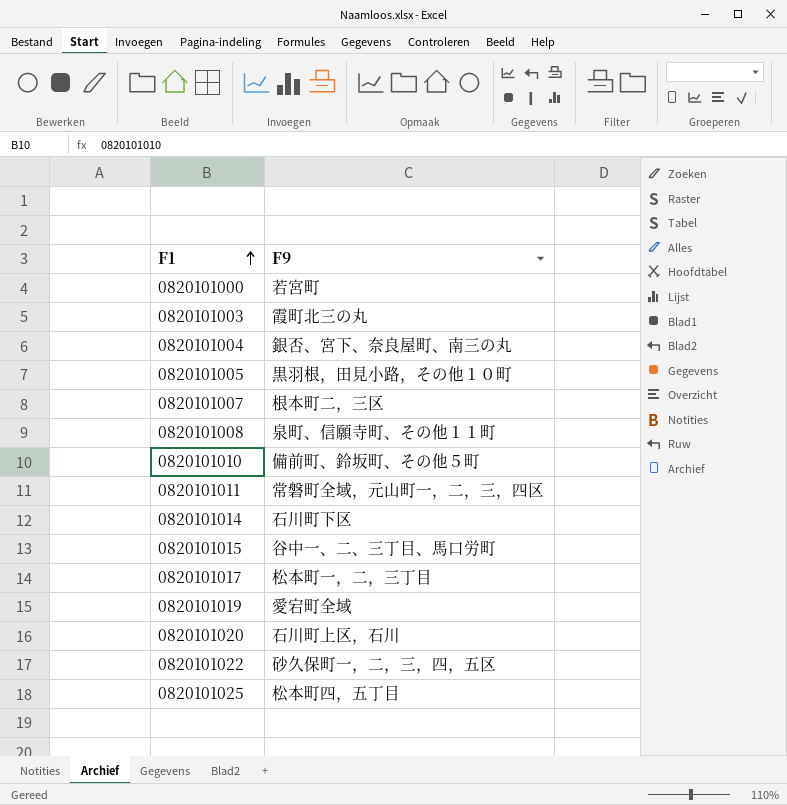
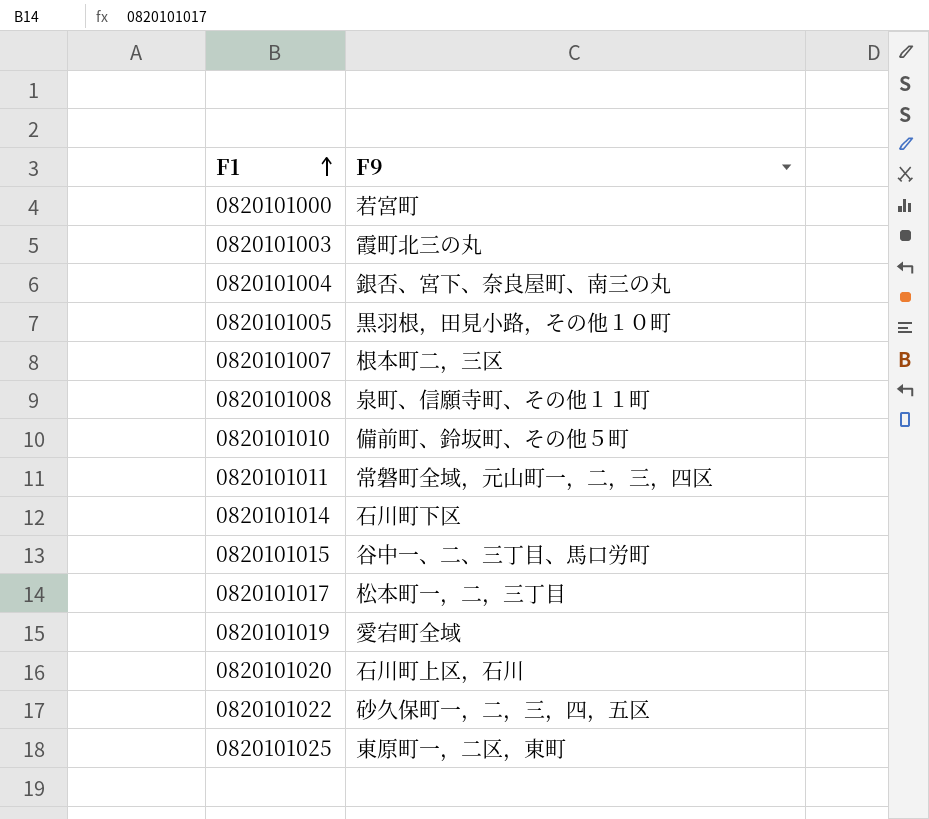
0820101025 | F9: 松本町四，五丁目 -> 東原町一，二区，東町

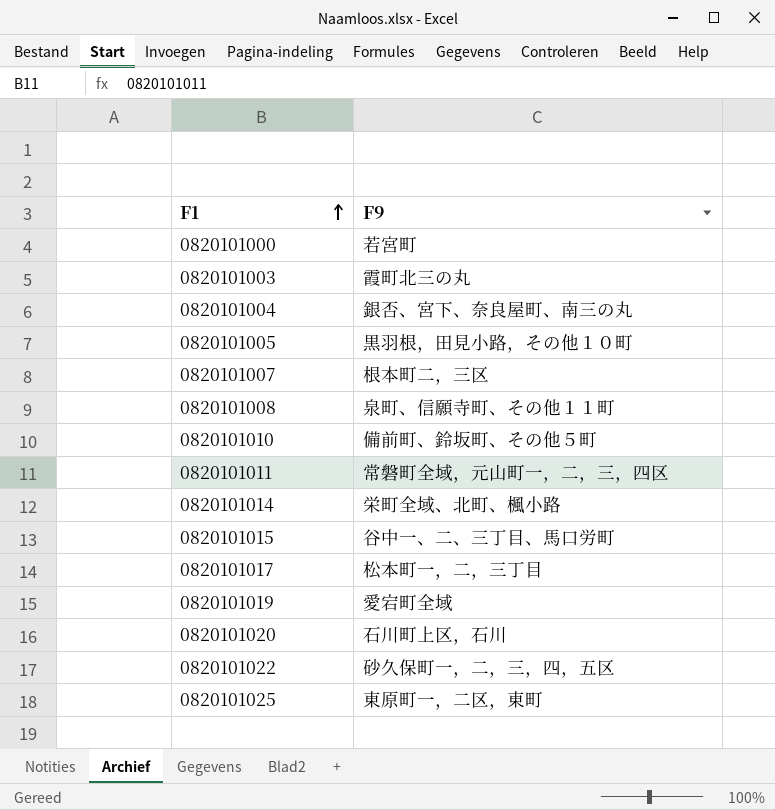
0820101014 | F9: 石川町下区 -> 栄町全域、北町、楓小路

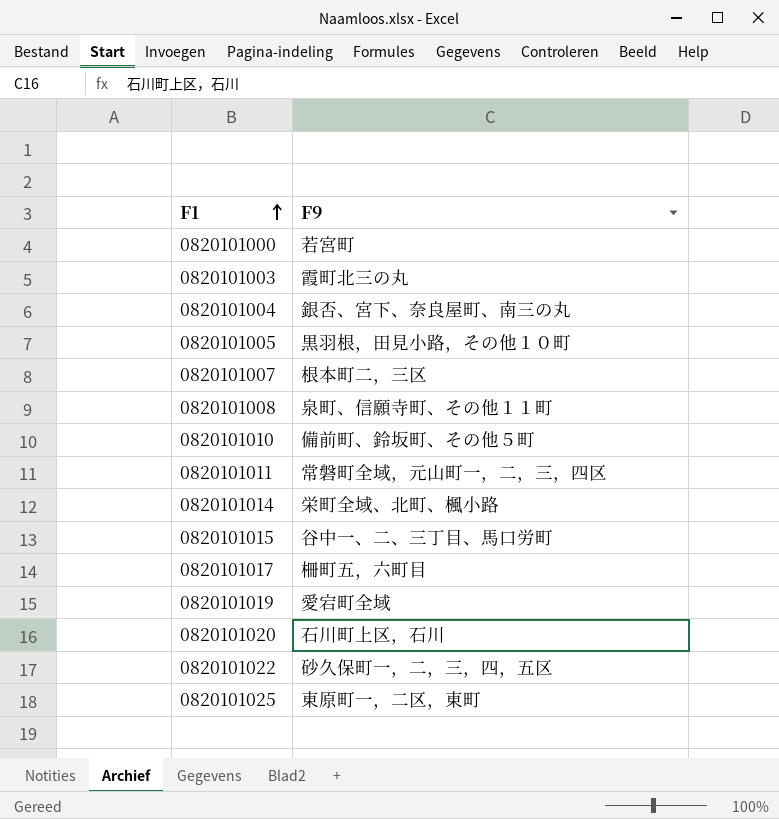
0820101017 | F9: 松本町一，二，三丁目 -> 柵町五，六町目

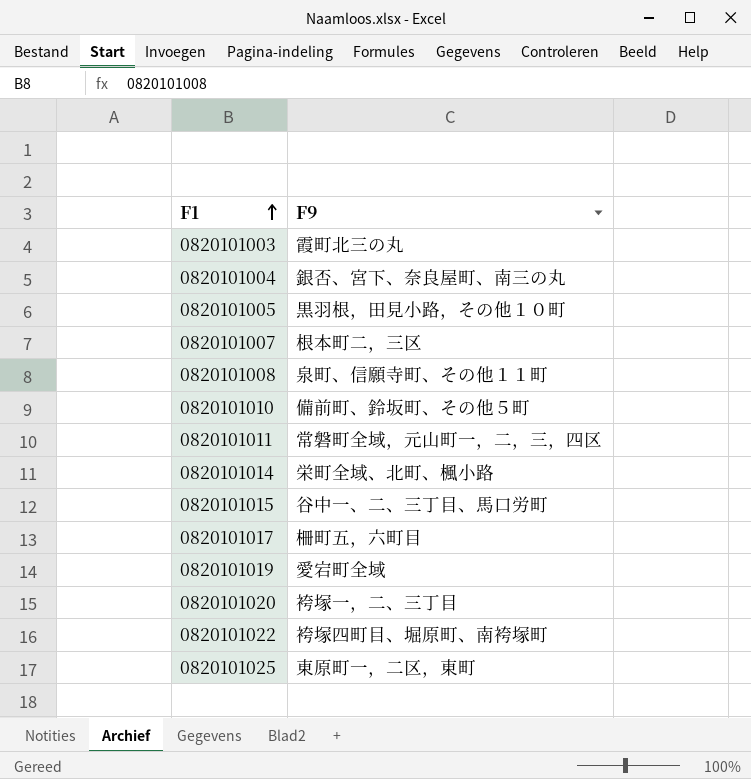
row 0820101000: 若宮町 -> none
0820101020 | F9: 石川町上区，石川 -> 袴塚一，二、三丁目
0820101022 | F9: 砂久保町一，二，三，四，五区 -> 袴塚四町目、堀原町、南袴塚町

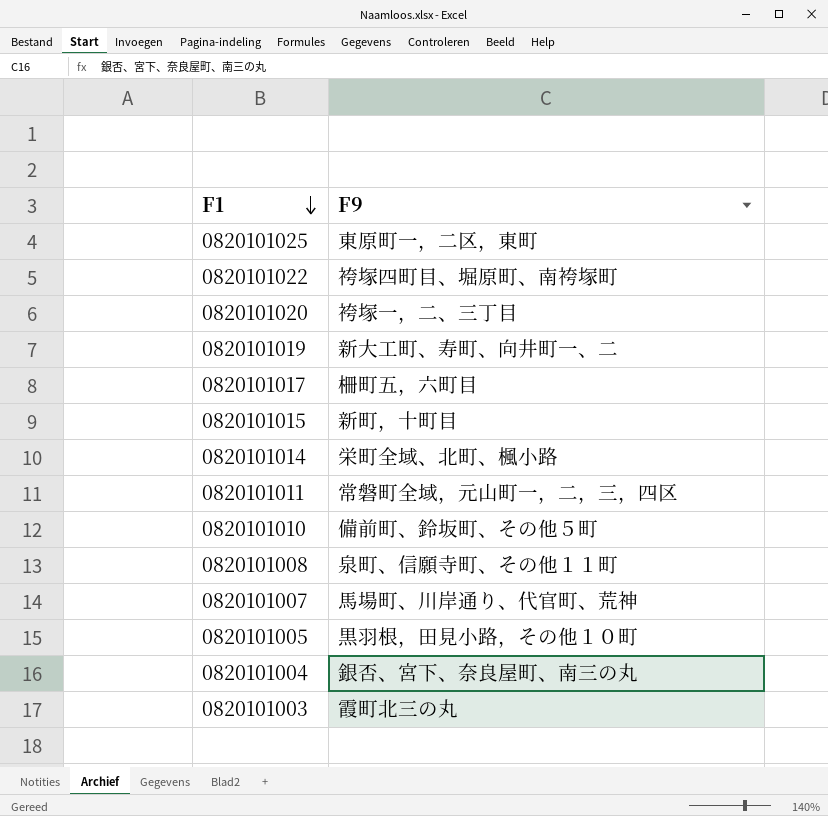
row order: F1 ascending -> F1 descending
0820101019 | F9: 愛宕町全域 -> 新大工町、寿町、向井町一、二
0820101015 | F9: 谷中一、二、三丁目、馬口労町 -> 新町，十町目
0820101007 | F9: 根本町二，三区 -> 馬場町、川岸通り、代官町、荒神

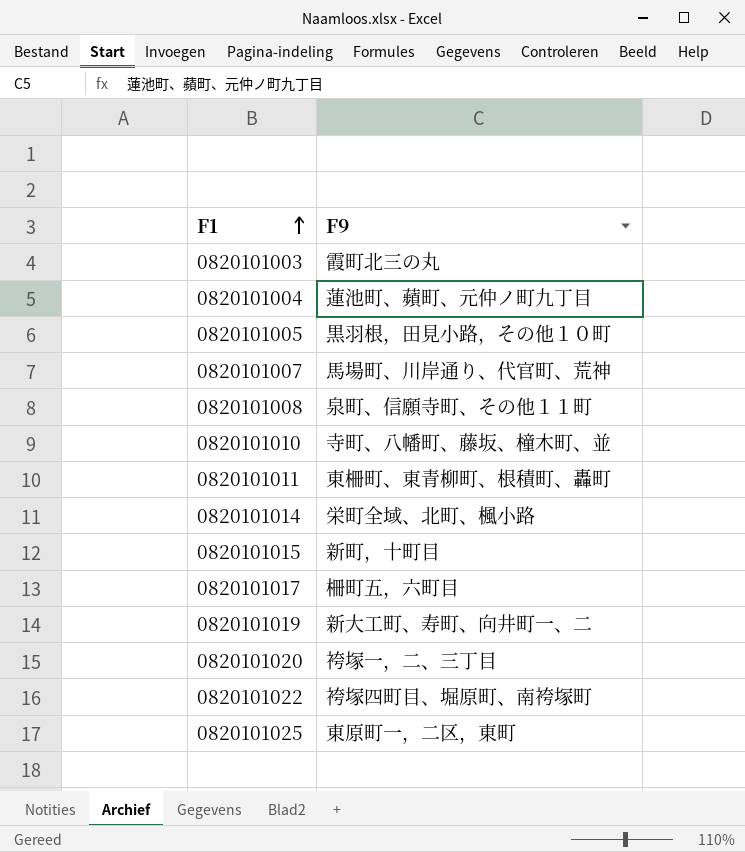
row order: F1 descending -> F1 ascending
0820101004 | F9: 銀否、宮下、奈良屋町、南三の丸 -> 蓮池町、蘋町、元仲ノ町九丁目
0820101010 | F9: 備前町、鈴坂町、その他５町 -> 寺町、八幡町、藤坂、橦木町、並
0820101011 | F9: 常磐町全域，元山町一，二，三，四区 -> 東柵町、東青柳町、根積町、轟町

